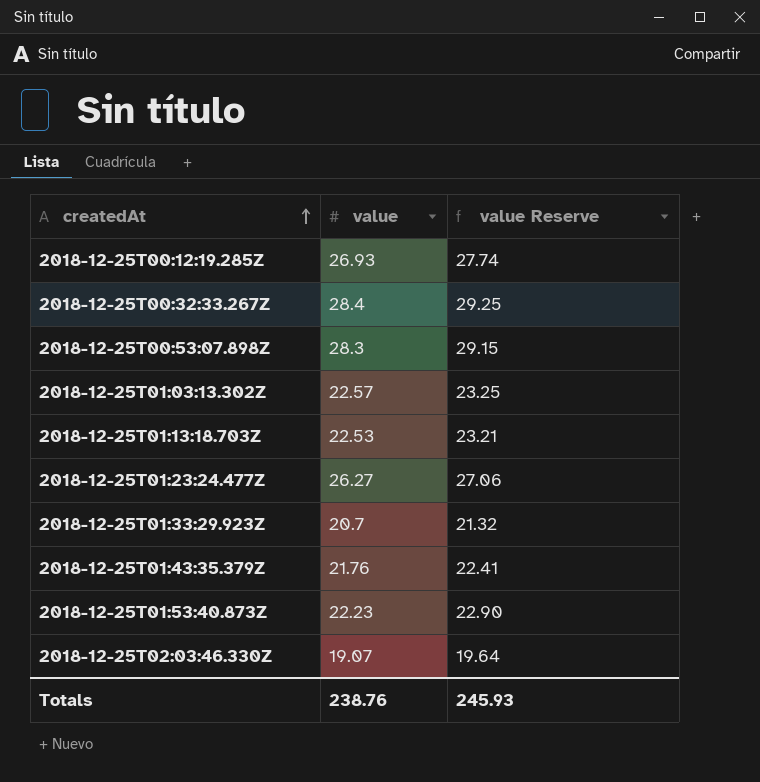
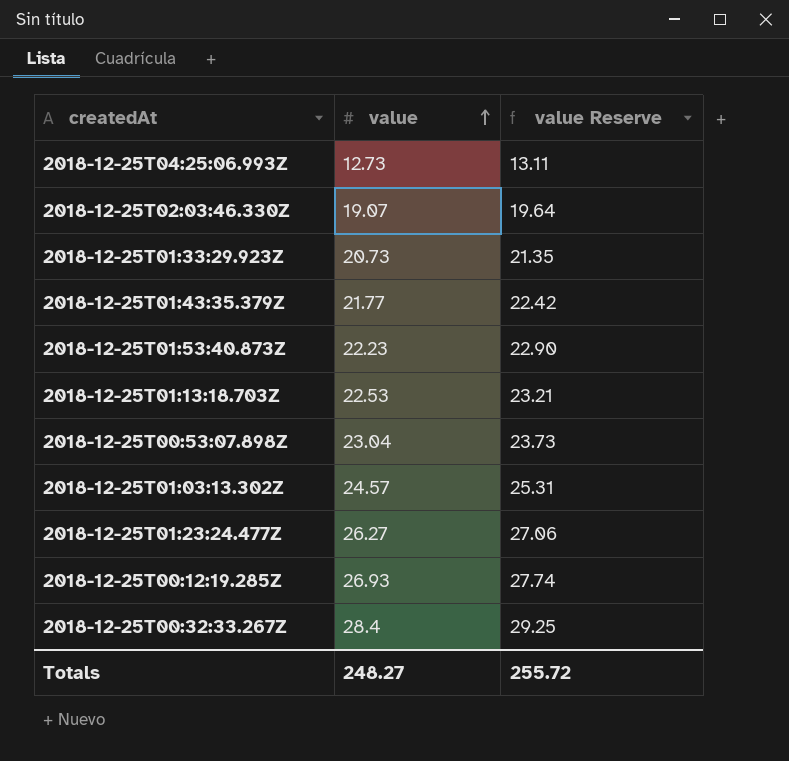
row order: createdAt ascending -> value ascending
row 2018-12-25T04:25:06.993Z: none -> 12.73 | 13.11
2018-12-25T01:33:29.923Z | value: 20.7 -> 20.73
2018-12-25T01:33:29.923Z | value Reserve: 21.32 -> 21.35
2018-12-25T01:43:35.379Z | value: 21.76 -> 21.77
2018-12-25T01:43:35.379Z | value Reserve: 22.41 -> 22.42
2018-12-25T00:53:07.898Z | value: 28.3 -> 23.04
2018-12-25T00:53:07.898Z | value Reserve: 29.15 -> 23.73
2018-12-25T01:03:13.302Z | value: 22.57 -> 24.57
2018-12-25T01:03:13.302Z | value Reserve: 23.25 -> 25.31
Totals | value: 238.76 -> 248.27
Totals | value Reserve: 245.93 -> 255.72

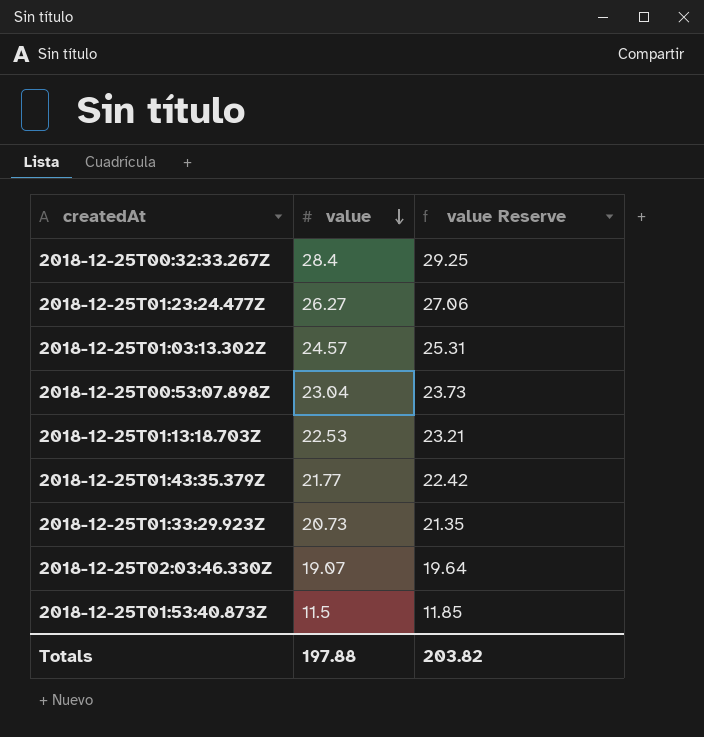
row order: value ascending -> value descending
row 2018-12-25T04:25:06.993Z: 12.73 | 13.11 -> none
row 2018-12-25T00:12:19.285Z: 26.93 | 27.74 -> none
2018-12-25T01:53:40.873Z | value: 22.23 -> 11.5
2018-12-25T01:53:40.873Z | value Reserve: 22.90 -> 11.85
Totals | value: 248.27 -> 197.88
Totals | value Reserve: 255.72 -> 203.82

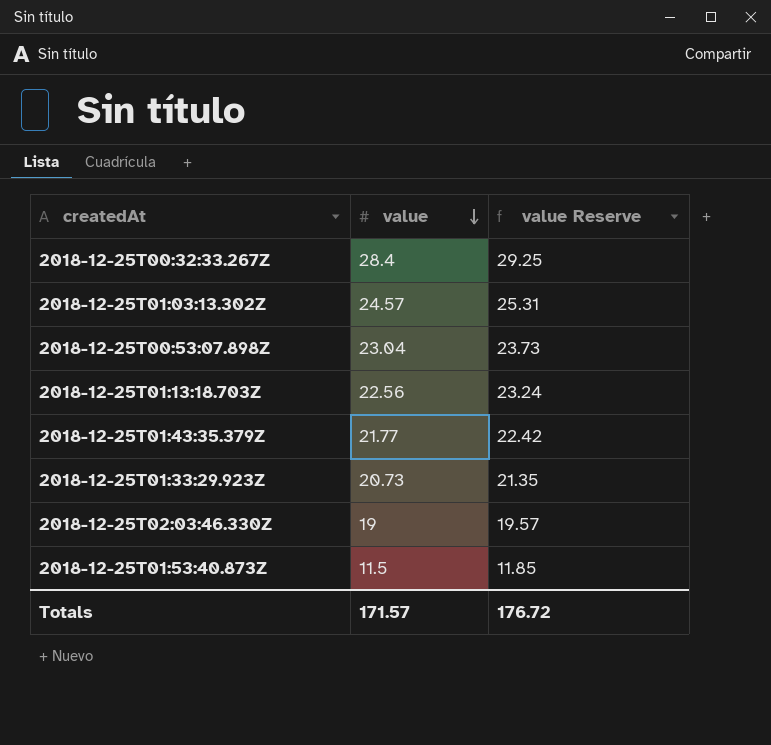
row 2018-12-25T01:23:24.477Z: 26.27 | 27.06 -> none
2018-12-25T01:13:18.703Z | value: 22.53 -> 22.56
2018-12-25T01:13:18.703Z | value Reserve: 23.21 -> 23.24
2018-12-25T02:03:46.330Z | value: 19.07 -> 19
2018-12-25T02:03:46.330Z | value Reserve: 19.64 -> 19.57
Totals | value: 197.88 -> 171.57
Totals | value Reserve: 203.82 -> 176.72

